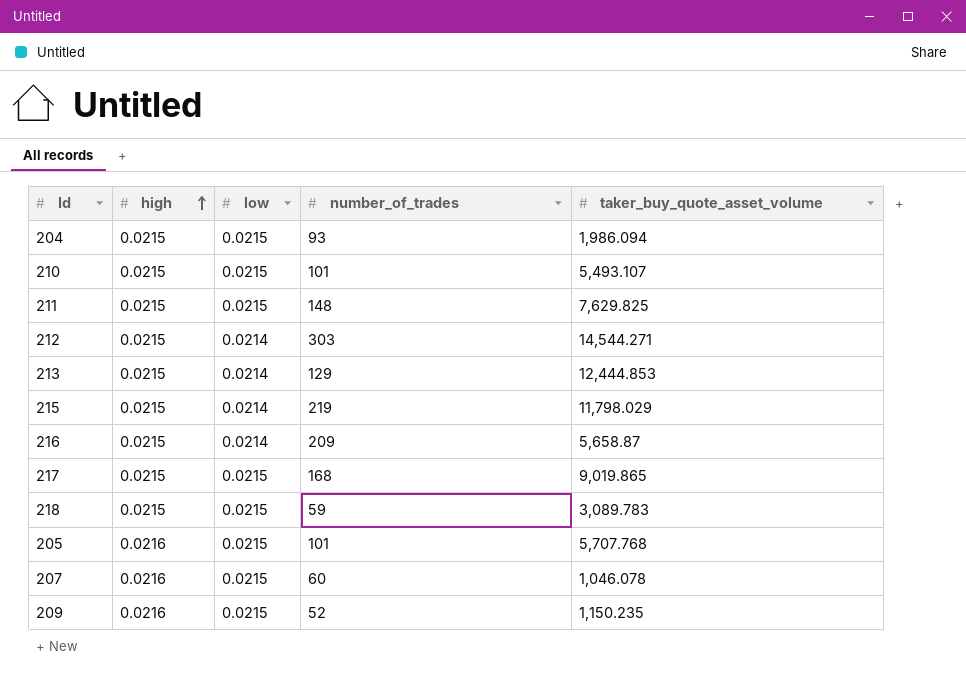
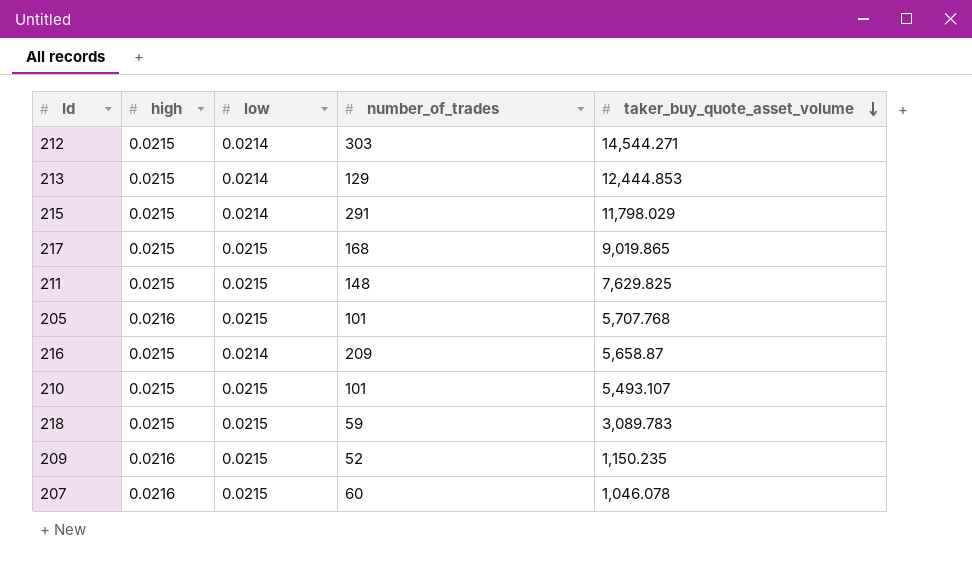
row order: high ascending -> taker_buy_quote_asset_volume descending
row 204: 0.0215 | 0.0215 | 93 | 1,986.094 -> none
215 | number_of_trades: 219 -> 291

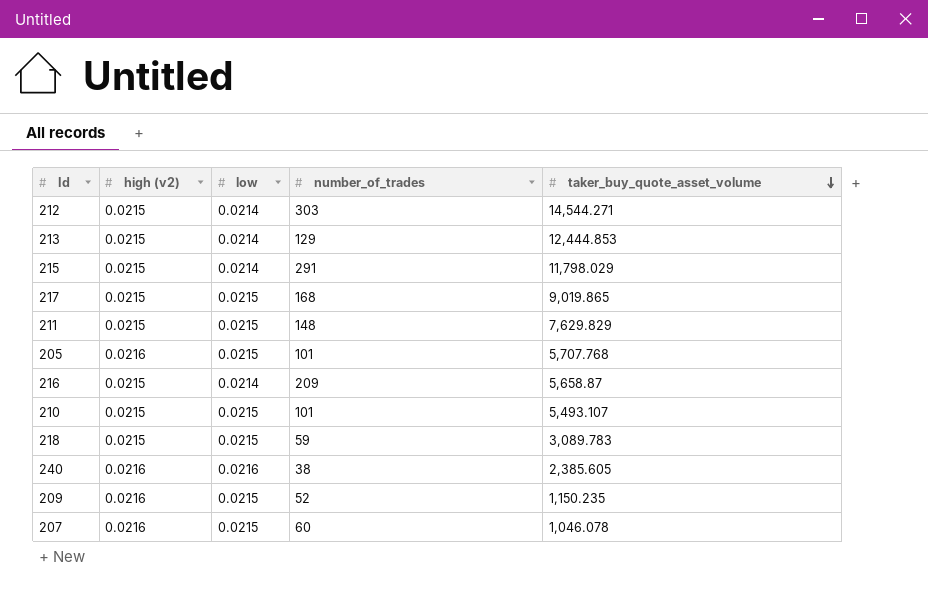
column name: high -> high (v2)
211 | taker_buy_quote_asset_volume: 7,629.825 -> 7,629.829
row 240: none -> 0.0216 | 0.0216 | 38 | 2,385.605

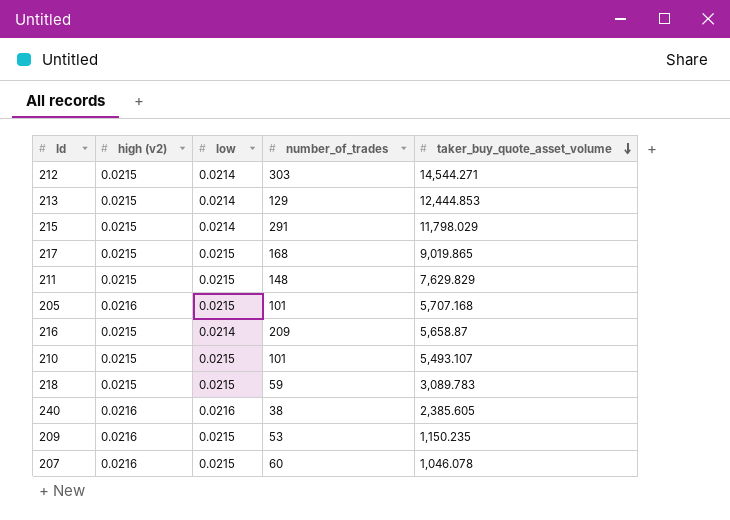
205 | taker_buy_quote_asset_volume: 5,707.768 -> 5,707.168
209 | number_of_trades: 52 -> 53

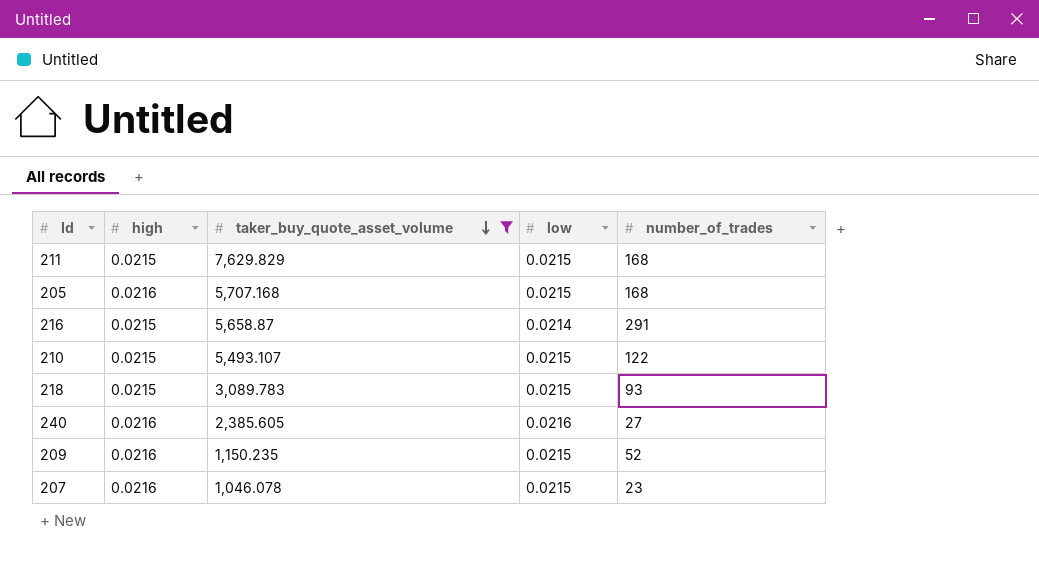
filter: none -> taker_buy_quote_asset_volume <= 7,629.829
column name: high (v2) -> high
column taker_buy_quote_asset_volume | position: 5 -> 3
211 | number_of_trades: 148 -> 168
205 | number_of_trades: 101 -> 168
216 | number_of_trades: 209 -> 291
210 | number_of_trades: 101 -> 122
218 | number_of_trades: 59 -> 93
240 | number_of_trades: 38 -> 27
209 | number_of_trades: 53 -> 52
207 | number_of_trades: 60 -> 23

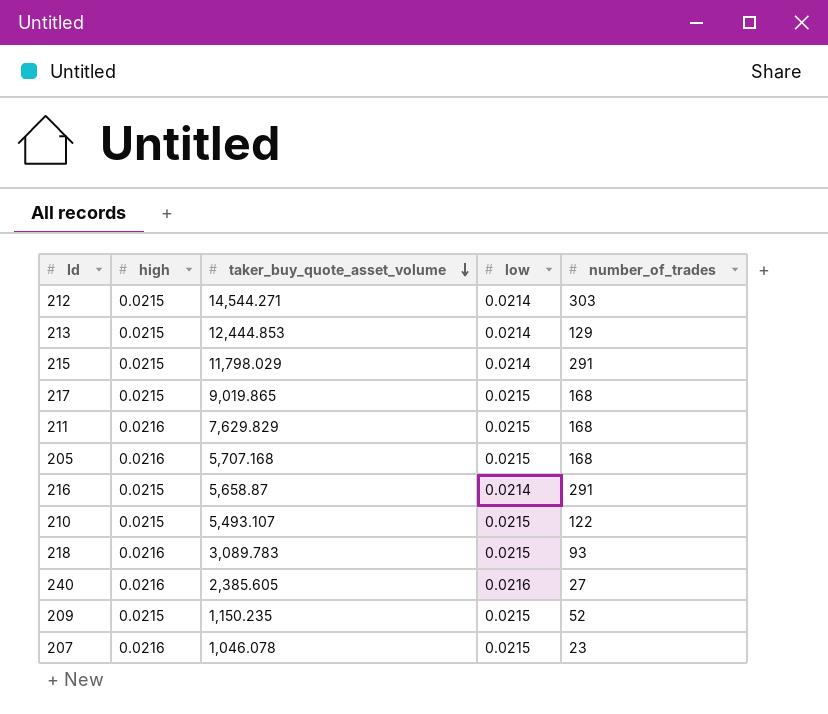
filter: taker_buy_quote_asset_volume <= 7,629.829 -> none
211 | high: 0.0215 -> 0.0216
218 | high: 0.0215 -> 0.0216
209 | high: 0.0216 -> 0.0215

